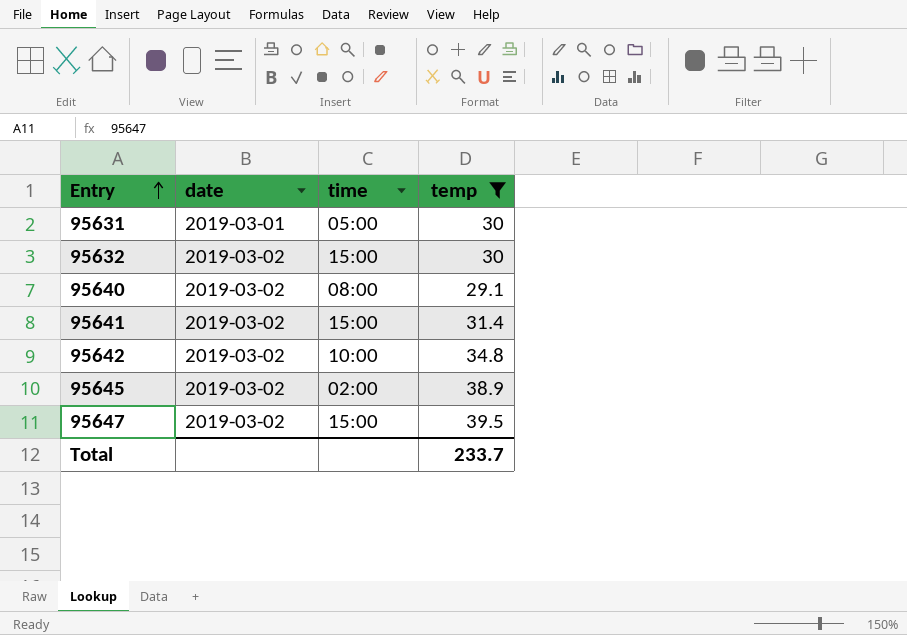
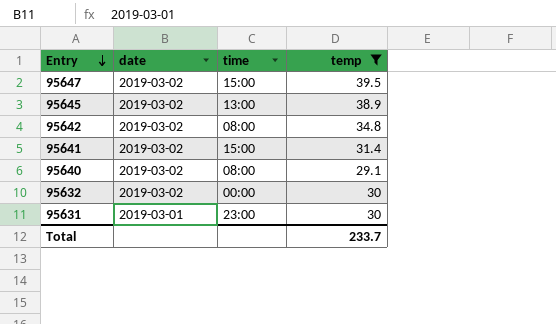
row order: Entry ascending -> Entry descending
95645 | time: 02:00 -> 13:00
95642 | time: 10:00 -> 08:00
95632 | time: 15:00 -> 00:00
95631 | time: 05:00 -> 23:00

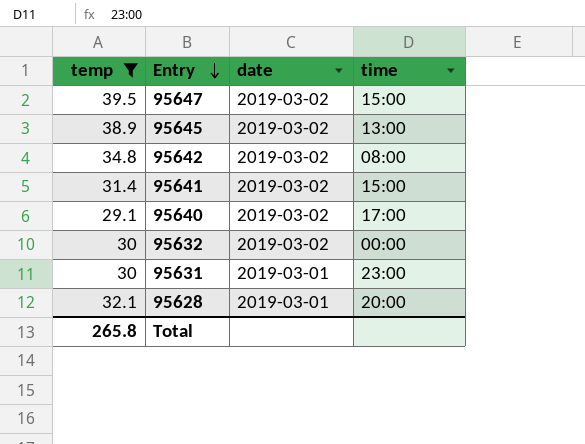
column temp | position: 4 -> 1
95640 | time: 08:00 -> 17:00
row 95628: none -> 32.1 | 2019-03-01 | 20:00
Total | temp: 233.7 -> 265.8

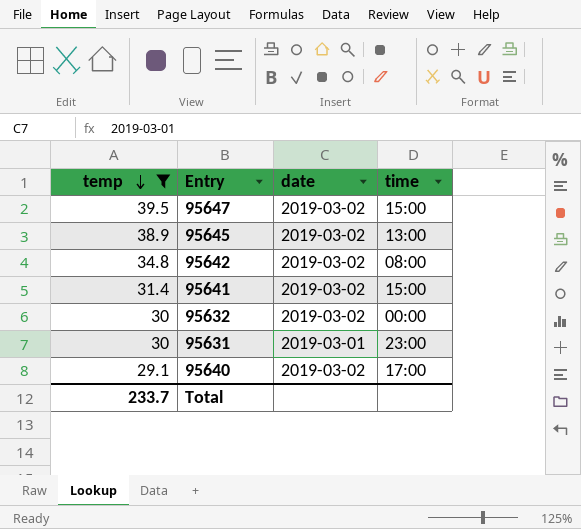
row order: Entry descending -> temp descending
row 95628: 32.1 | 2019-03-01 | 20:00 -> none
Total | temp: 265.8 -> 233.7

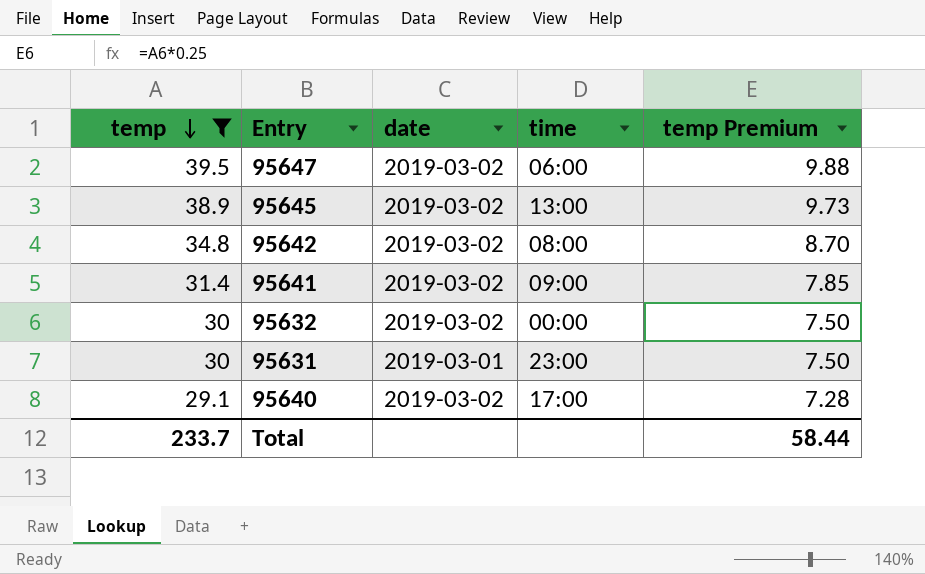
column temp Premium | formula: none -> [temp] * 0.25
95647 | time: 15:00 -> 06:00
95641 | time: 15:00 -> 09:00

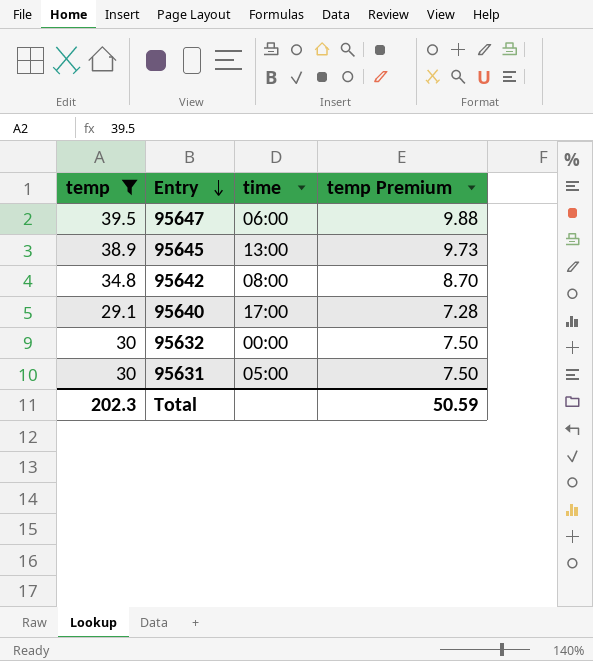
row order: temp descending -> Entry descending
column date | position: 3 -> none
row 95641: 31.4 | 2019-03-02 | 09:00 | 7.85 -> none
95631 | time: 23:00 -> 05:00
Total | temp: 233.7 -> 202.3
Total | temp Premium: 58.44 -> 50.59

